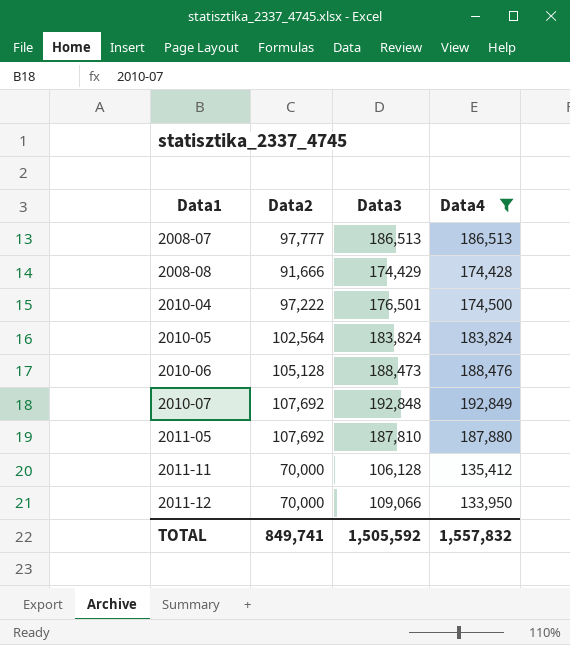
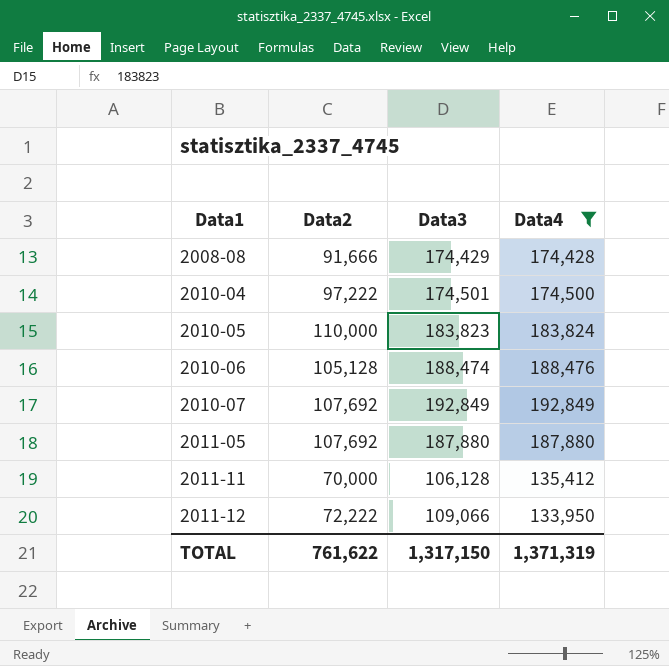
row 2008-07: 97,777 | 186,513 | 186,513 -> none
2010-04 | Data3: 176,501 -> 174,501
2010-05 | Data2: 102,564 -> 110,000
2010-05 | Data3: 183,824 -> 183,823
2010-06 | Data3: 188,473 -> 188,474
2010-07 | Data3: 192,848 -> 192,849
2011-05 | Data3: 187,810 -> 187,880
2011-12 | Data2: 70,000 -> 72,222
TOTAL | Data2: 849,741 -> 761,622
TOTAL | Data3: 1,505,592 -> 1,317,150
TOTAL | Data4: 1,557,832 -> 1,371,319

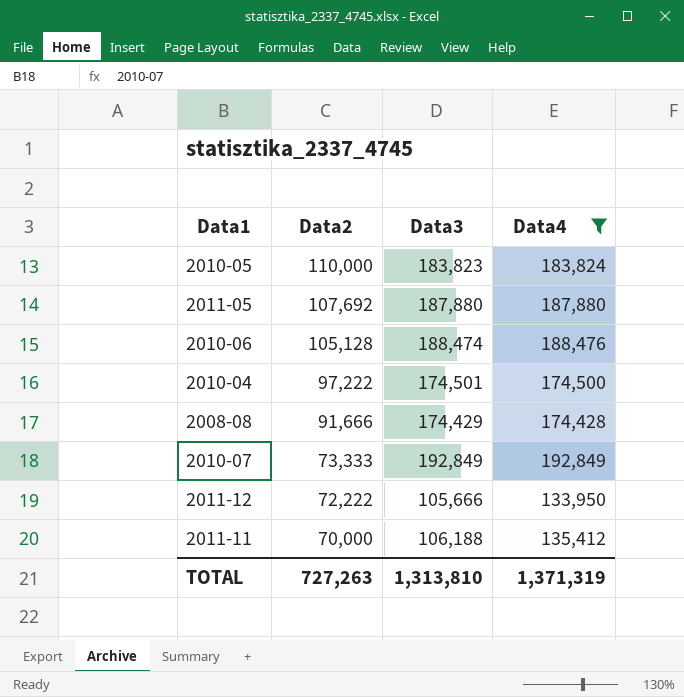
row order: Data1 ascending -> Data2 descending
2010-07 | Data2: 107,692 -> 73,333
2011-12 | Data3: 109,066 -> 105,666
2011-11 | Data3: 106,128 -> 106,188
TOTAL | Data2: 761,622 -> 727,263
TOTAL | Data3: 1,317,150 -> 1,313,810

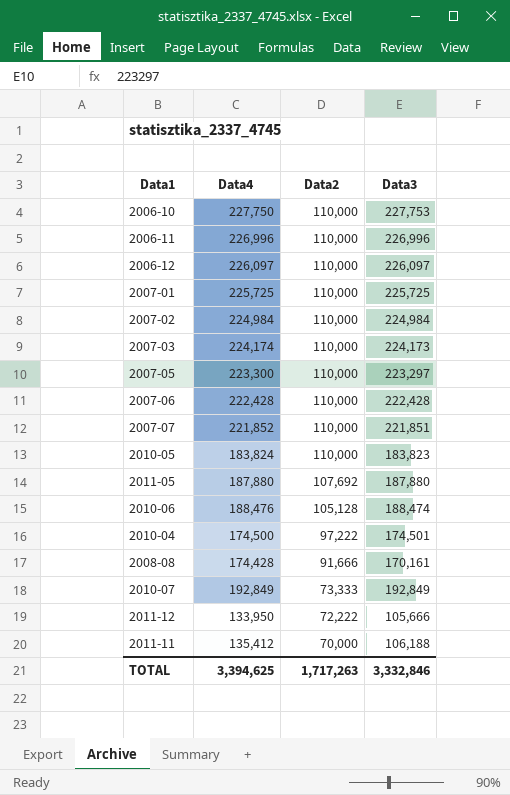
filter: Data4 <= 192,849 -> none
column Data4 | position: 4 -> 2
2008-08 | Data3: 174,429 -> 170,161
TOTAL | Data4: 1,371,319 -> 3,394,625
TOTAL | Data2: 727,263 -> 1,717,263
TOTAL | Data3: 1,313,810 -> 3,332,846

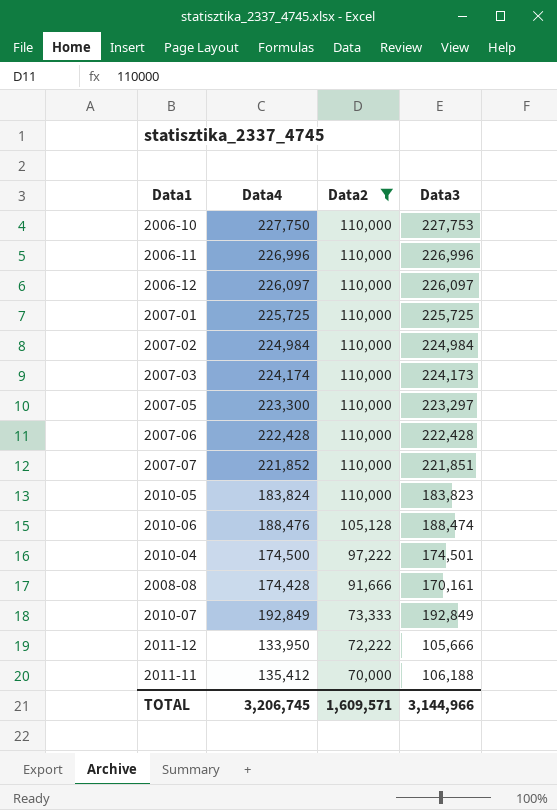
filter: none -> Data2 != 107,692
TOTAL | Data4: 3,394,625 -> 3,206,745
TOTAL | Data2: 1,717,263 -> 1,609,571
TOTAL | Data3: 3,332,846 -> 3,144,966

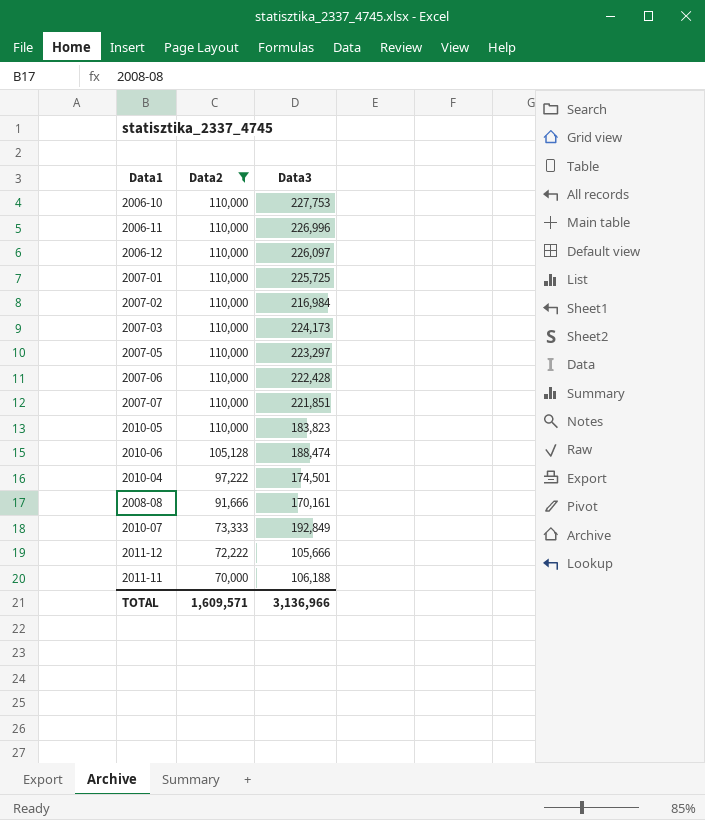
column Data4 | position: 2 -> none
2007-02 | Data3: 224,984 -> 216,984
TOTAL | Data3: 3,144,966 -> 3,136,966

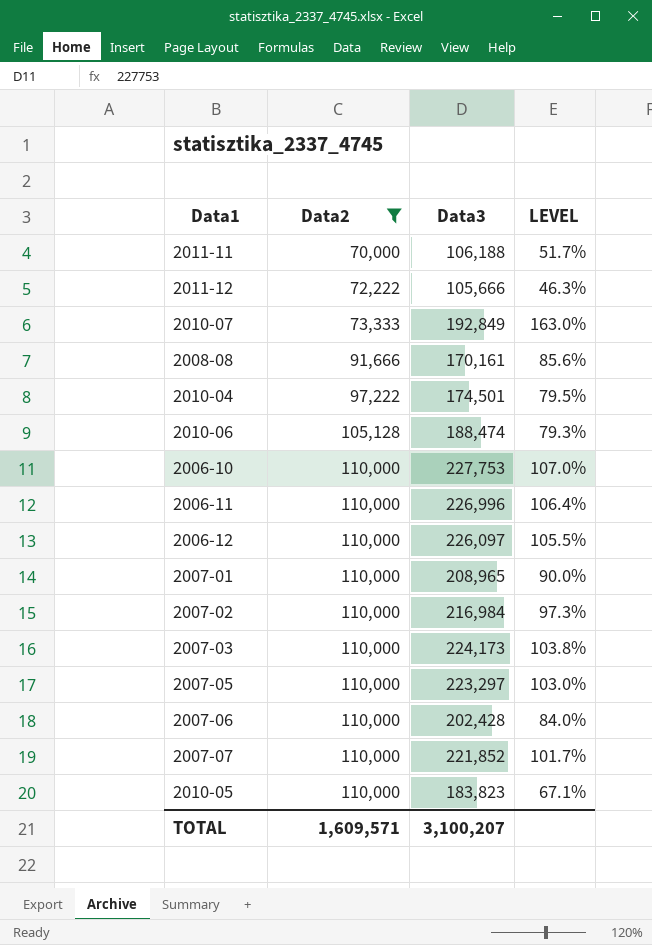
row order: Data2 descending -> Data2 ascending
column LEVEL | formula: none -> ([Data3] - [Data2]) / [Data2]
2007-01 | Data3: 225,725 -> 208,965
2007-06 | Data3: 222,428 -> 202,428
2007-07 | Data3: 221,851 -> 221,852
TOTAL | Data3: 3,136,966 -> 3,100,207

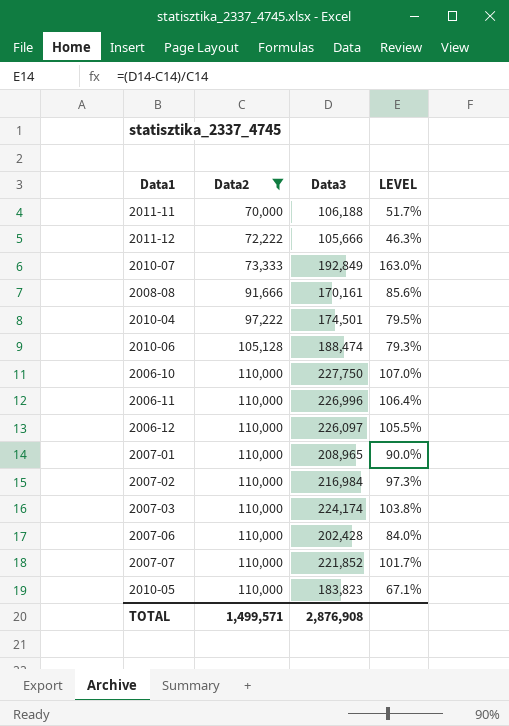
row 2007-05: 110,000 | 223,297 | 103.0% -> none
2006-10 | Data3: 227,753 -> 227,750
2007-03 | Data3: 224,173 -> 224,174
TOTAL | Data2: 1,609,571 -> 1,499,571
TOTAL | Data3: 3,100,207 -> 2,876,908

